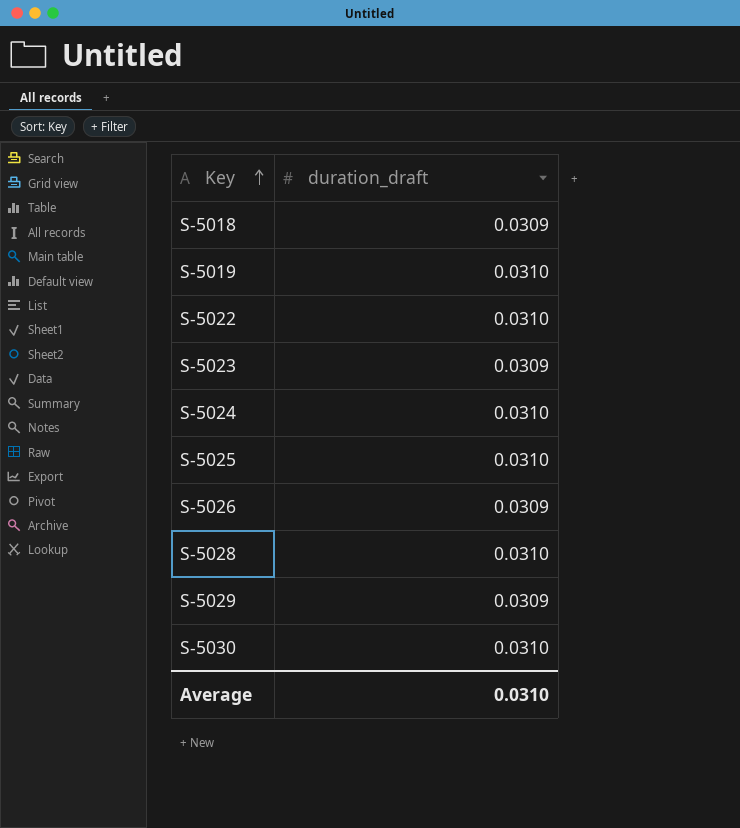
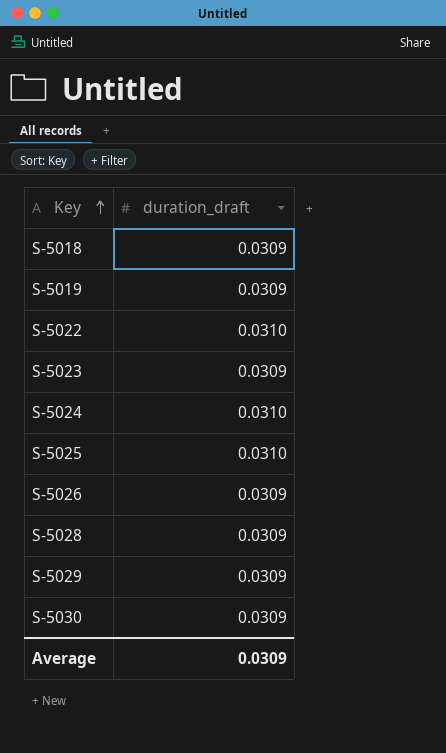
S-5019 | duration_draft: 0.0310 -> 0.0309
S-5028 | duration_draft: 0.0310 -> 0.0309
S-5030 | duration_draft: 0.0310 -> 0.0309
Average | duration_draft: 0.0310 -> 0.0309

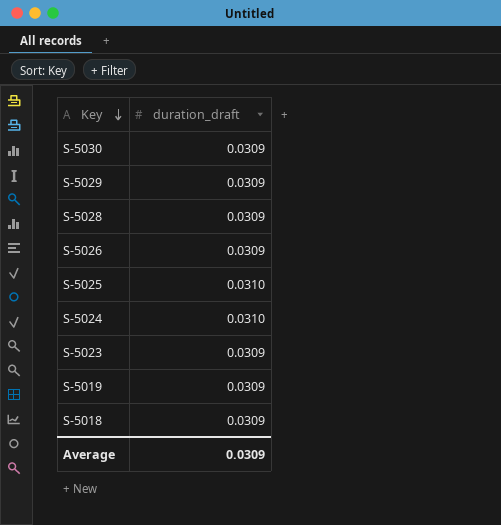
row order: Key ascending -> Key descending
row S-5022: 0.0310 -> none

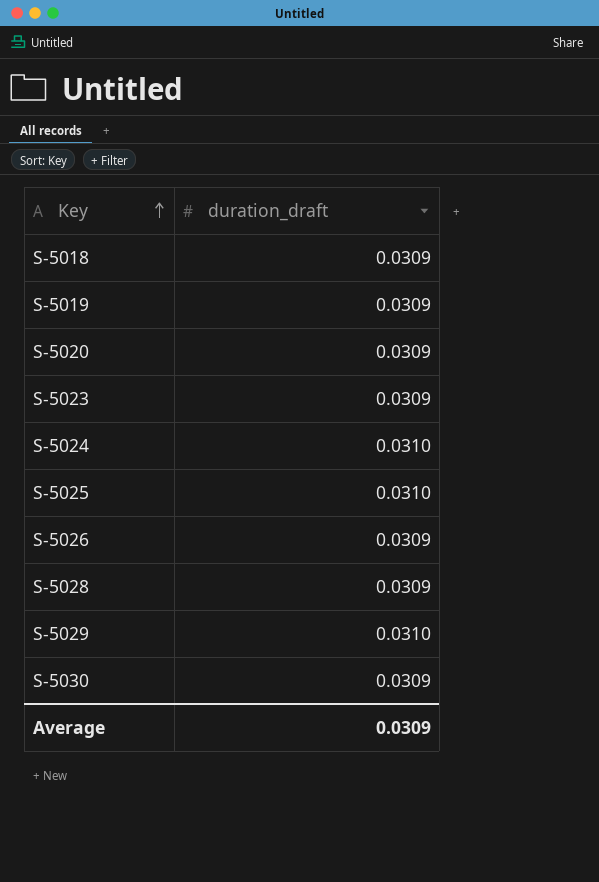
row order: Key descending -> Key ascending
row S-5020: none -> 0.0309
S-5029 | duration_draft: 0.0309 -> 0.0310

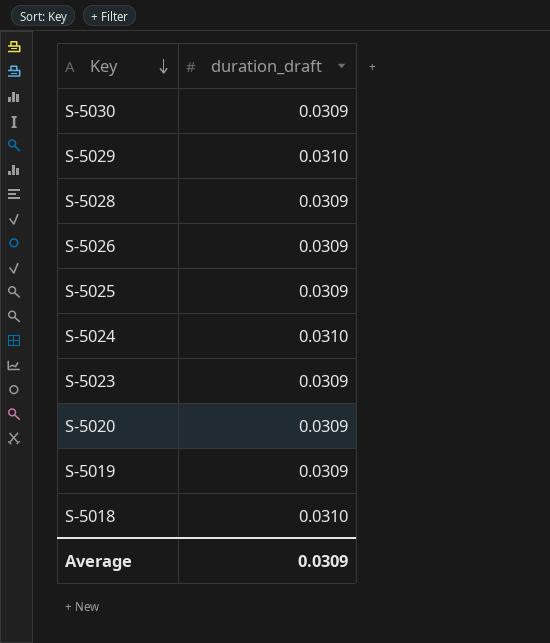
row order: Key ascending -> Key descending
S-5025 | duration_draft: 0.0310 -> 0.0309
S-5018 | duration_draft: 0.0309 -> 0.0310

